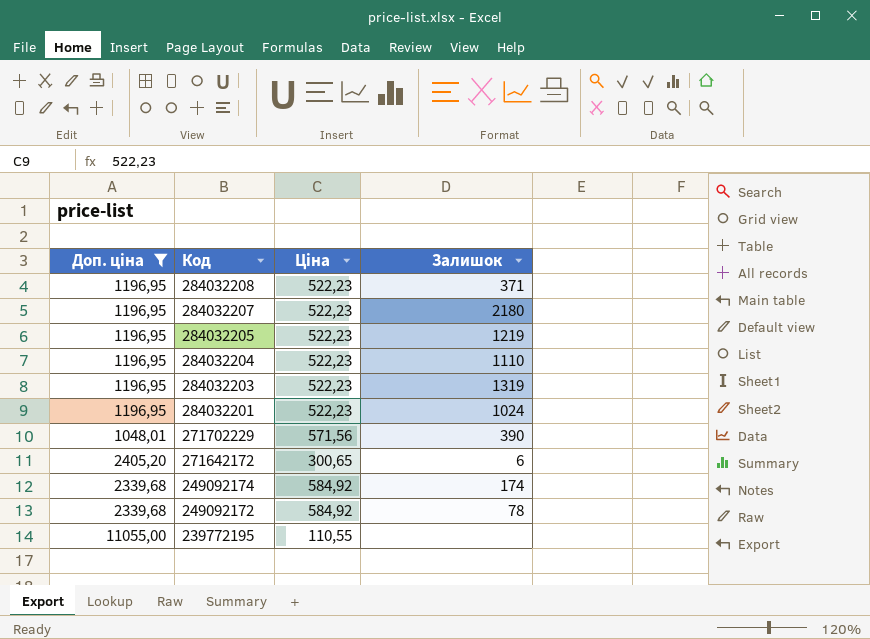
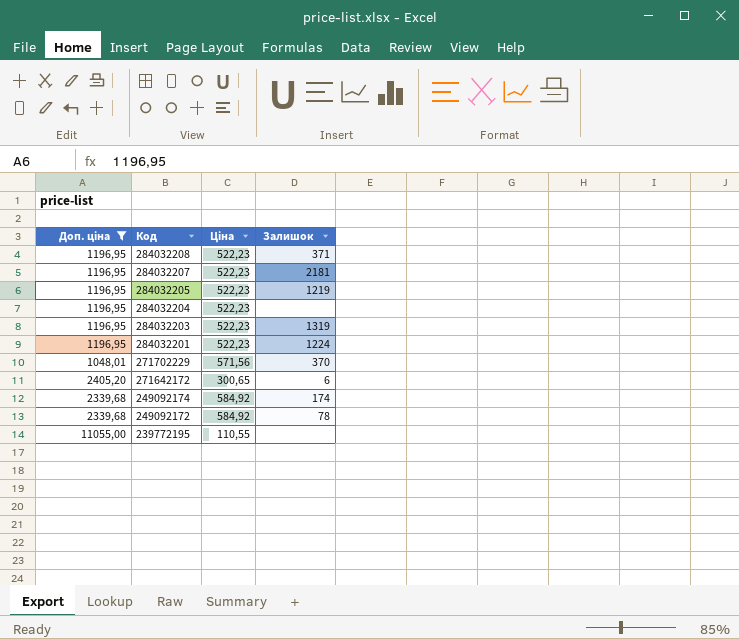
284032207 | Залишок: 2180 -> 2181
284032204 | Залишок: 1110 -> none
284032201 | Залишок: 1024 -> 1224
271702229 | Залишок: 390 -> 370

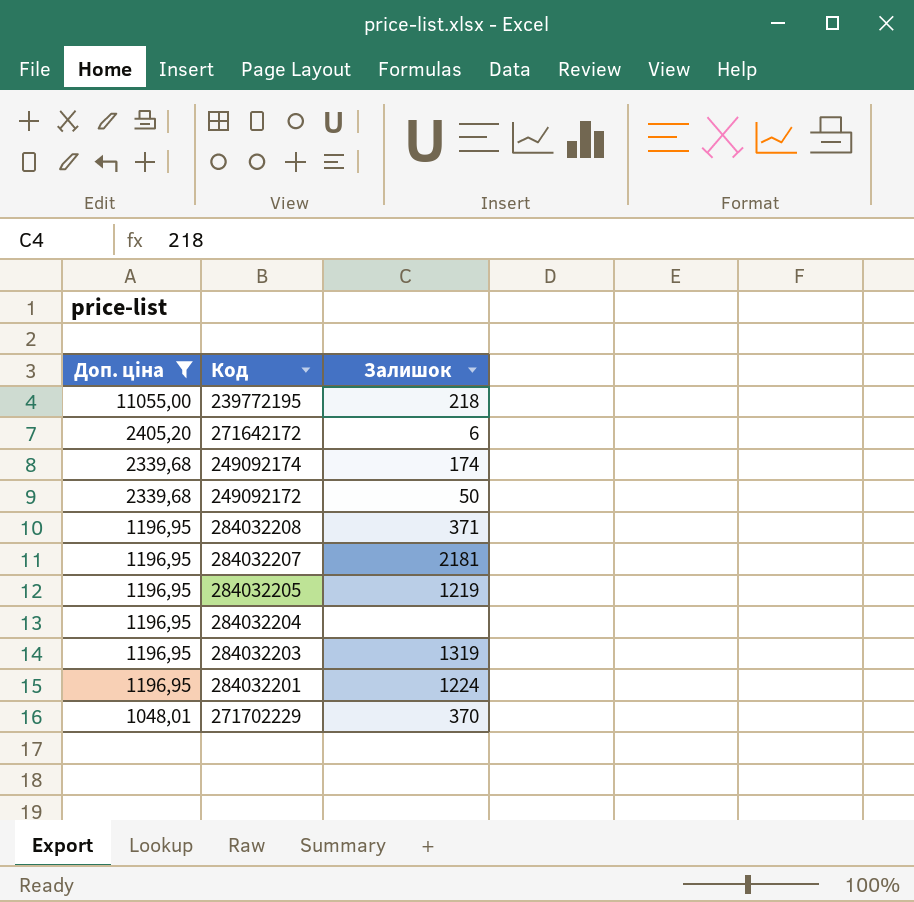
row order: Код descending -> Доп. ціна descending
column Ціна | position: 3 -> none
239772195 | Залишок: none -> 218
249092172 | Залишок: 78 -> 50

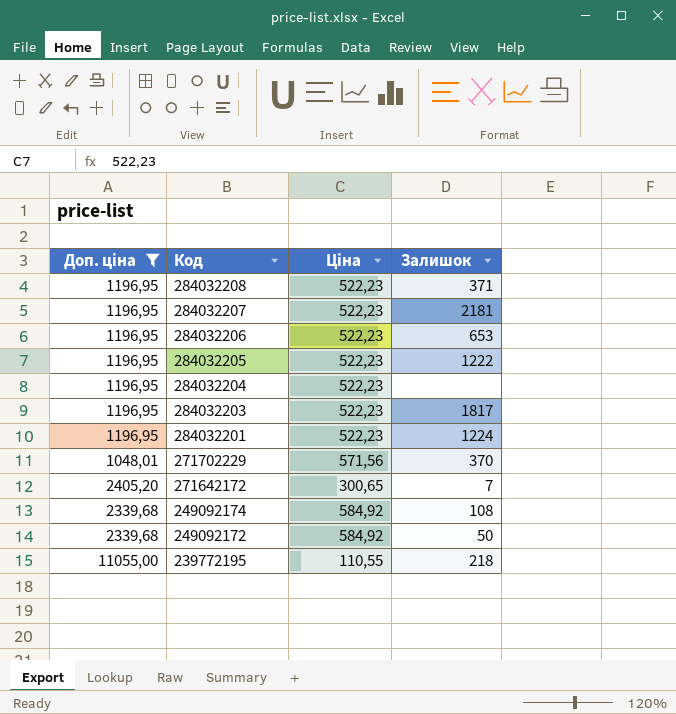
row order: Доп. ціна descending -> Код descending
column Ціна | position: none -> 3
row 284032206: none -> 1196,95 | 522,23 | 653
284032205 | Залишок: 1219 -> 1222
284032203 | Залишок: 1319 -> 1817
271642172 | Залишок: 6 -> 7
249092174 | Залишок: 174 -> 108

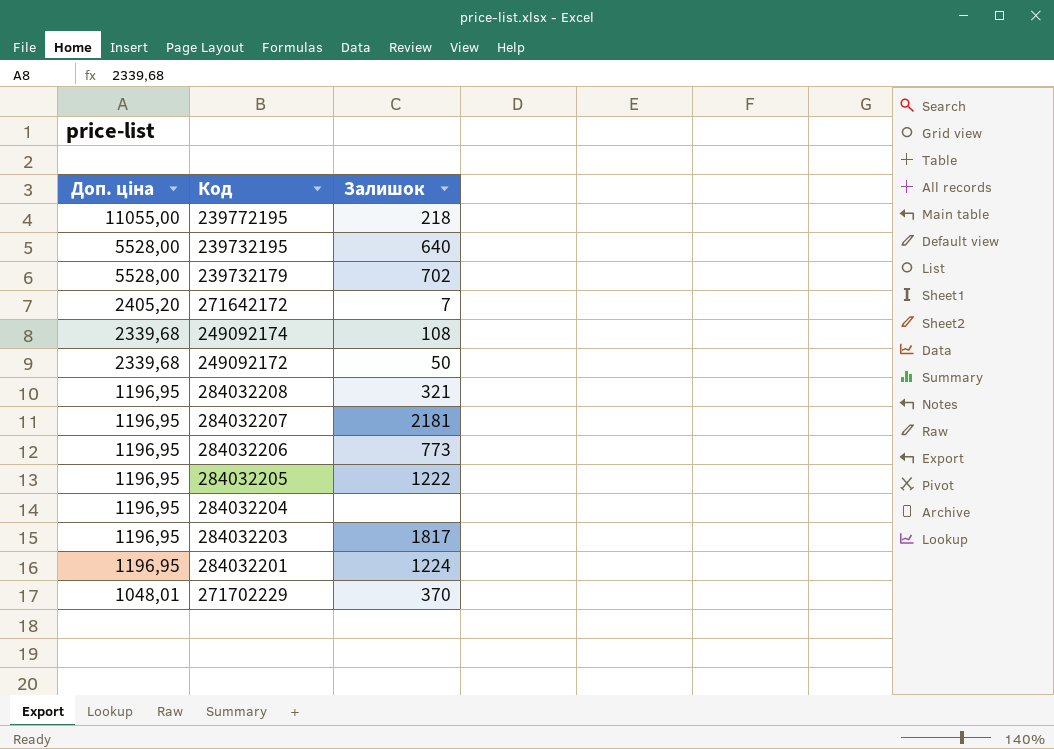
filter: Доп. ціна != 5528,00 -> none
row order: Код descending -> Доп. ціна descending
column Ціна | position: 3 -> none
284032208 | Залишок: 371 -> 321
284032206 | Залишок: 653 -> 773

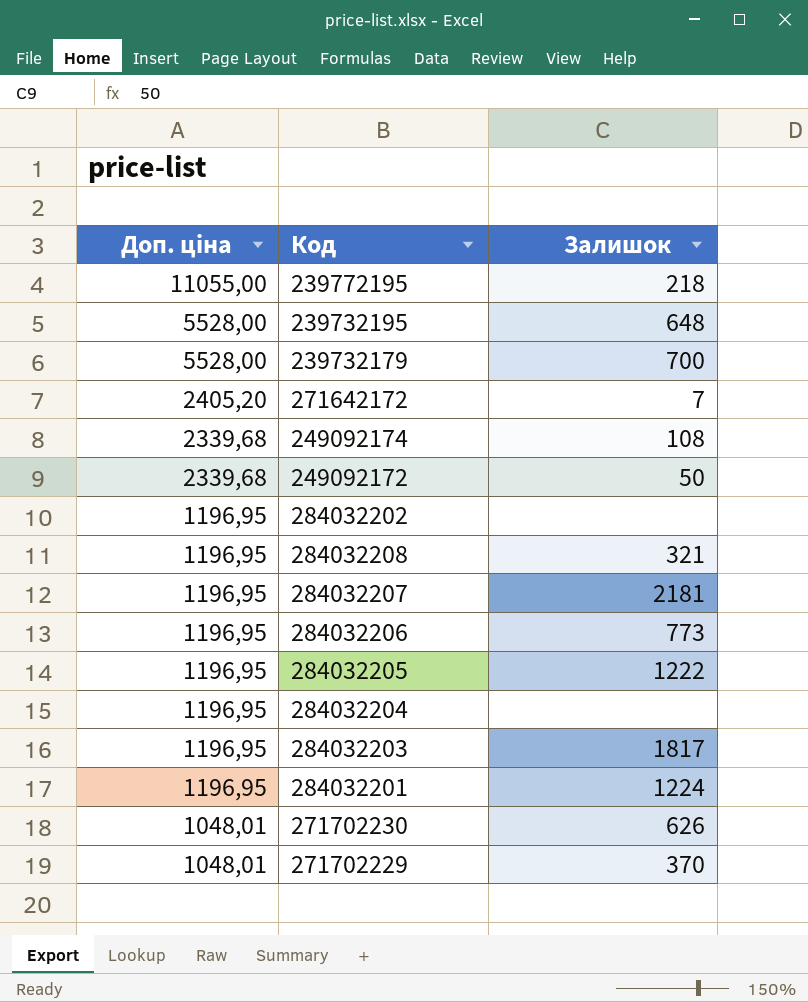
239732195 | Залишок: 640 -> 648
239732179 | Залишок: 702 -> 700
row 284032202: none -> 1196,95 | none
row 271702230: none -> 1048,01 | 626

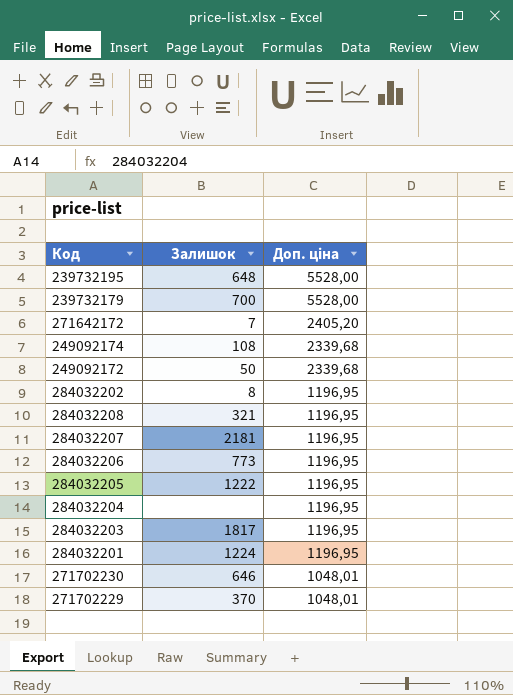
column Доп. ціна | position: 1 -> 3
row 239772195: 11055,00 | 218 -> none
284032202 | Залишок: none -> 8
271702230 | Залишок: 626 -> 646

